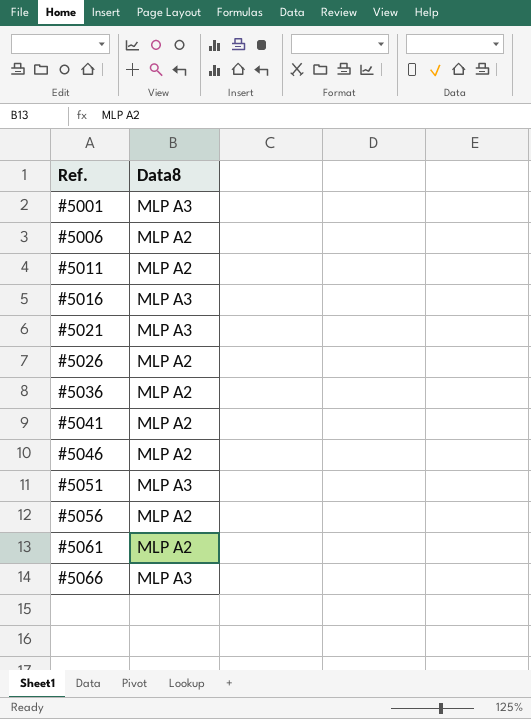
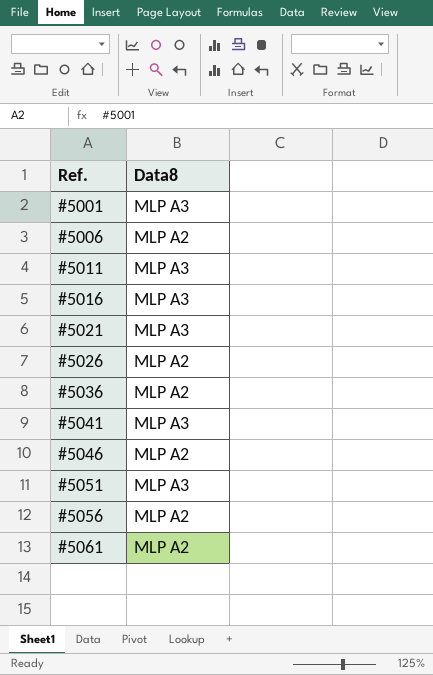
row #5066: MLP A3 -> none
#5011 | Data8: MLP A2 -> MLP A3
#5041 | Data8: MLP A2 -> MLP A3

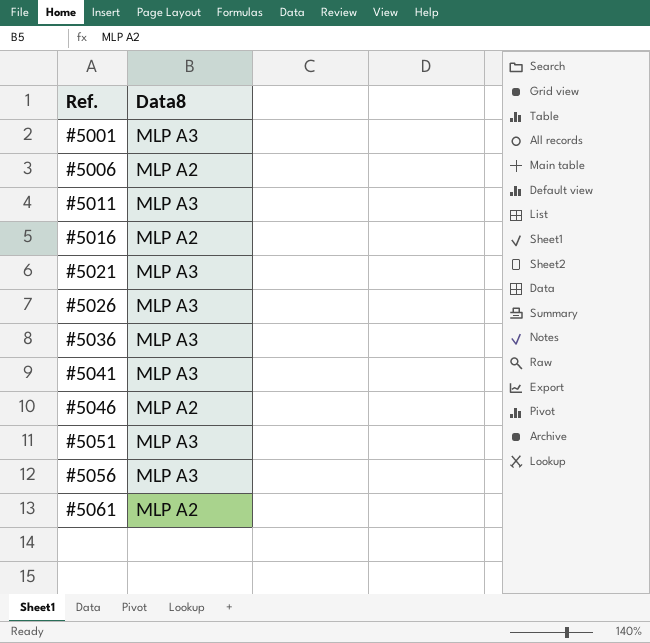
#5016 | Data8: MLP A3 -> MLP A2
#5026 | Data8: MLP A2 -> MLP A3
#5036 | Data8: MLP A2 -> MLP A3
#5056 | Data8: MLP A2 -> MLP A3

